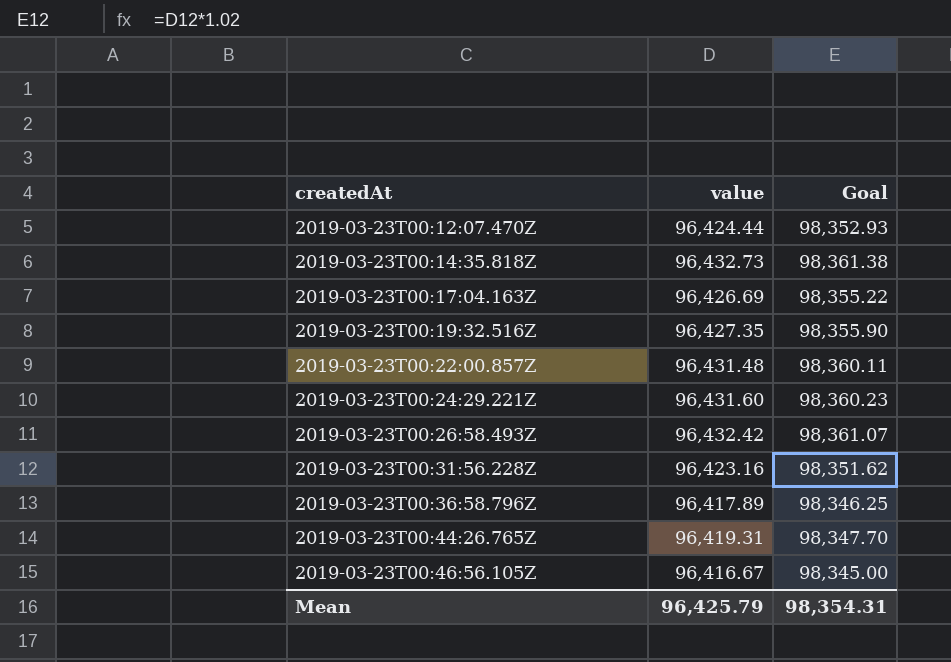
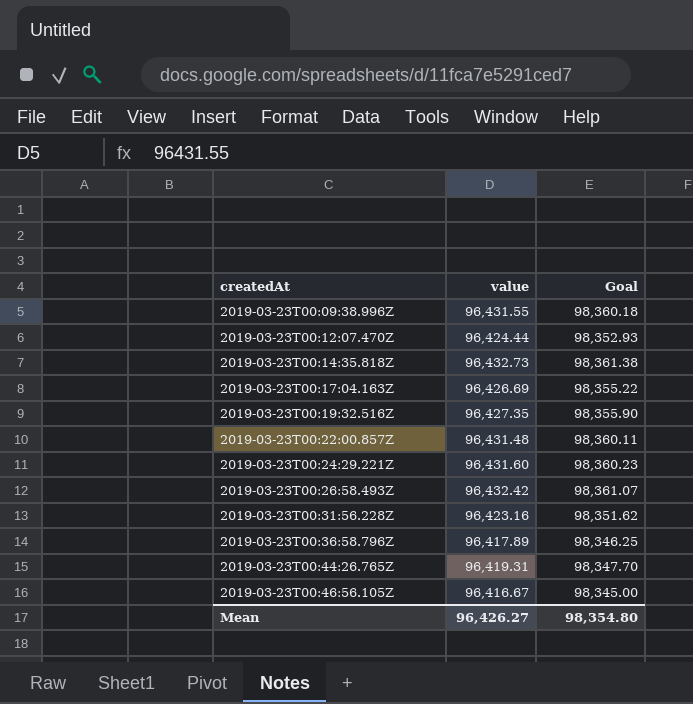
row 2019-03-23T00:09:38.996Z: none -> 96,431.55 | 98,360.18
Mean | value: 96,425.79 -> 96,426.27
Mean | Goal: 98,354.31 -> 98,354.80

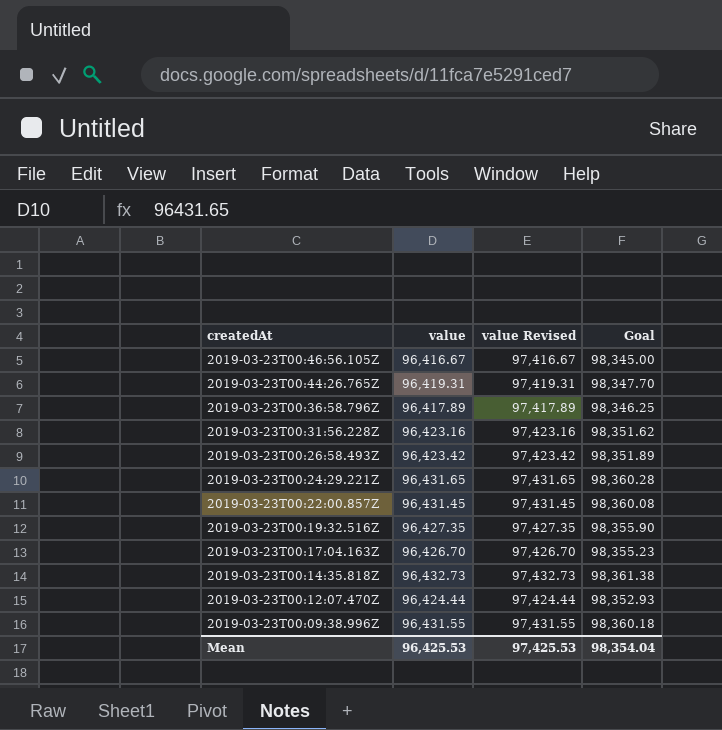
row order: createdAt ascending -> createdAt descending
column value Revised | formula: none -> [value] + 1000
2019-03-23T00:26:58.493Z | value: 96,432.42 -> 96,423.42
2019-03-23T00:26:58.493Z | Goal: 98,361.07 -> 98,351.89
2019-03-23T00:24:29.221Z | value: 96,431.60 -> 96,431.65
2019-03-23T00:24:29.221Z | Goal: 98,360.23 -> 98,360.28
2019-03-23T00:22:00.857Z | value: 96,431.48 -> 96,431.45
2019-03-23T00:22:00.857Z | Goal: 98,360.11 -> 98,360.08
2019-03-23T00:17:04.163Z | value: 96,426.69 -> 96,426.70
2019-03-23T00:17:04.163Z | Goal: 98,355.22 -> 98,355.23
Mean | value: 96,426.27 -> 96,425.53
Mean | Goal: 98,354.80 -> 98,354.04

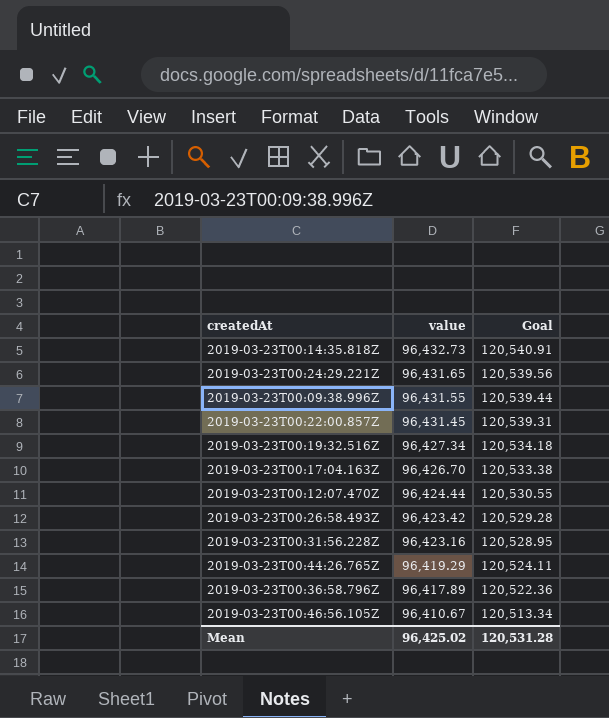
row order: createdAt descending -> value descending
column value Revised | formula: [value] + 1000 -> none
column Goal | formula: [value] * 1.02 -> [value] * 1.25
2019-03-23T00:19:32.516Z | value: 96,427.35 -> 96,427.34
2019-03-23T00:44:26.765Z | value: 96,419.31 -> 96,419.29
2019-03-23T00:46:56.105Z | value: 96,416.67 -> 96,410.67
Mean | value: 96,425.53 -> 96,425.02
Mean | Goal: 98,354.04 -> 120,531.28

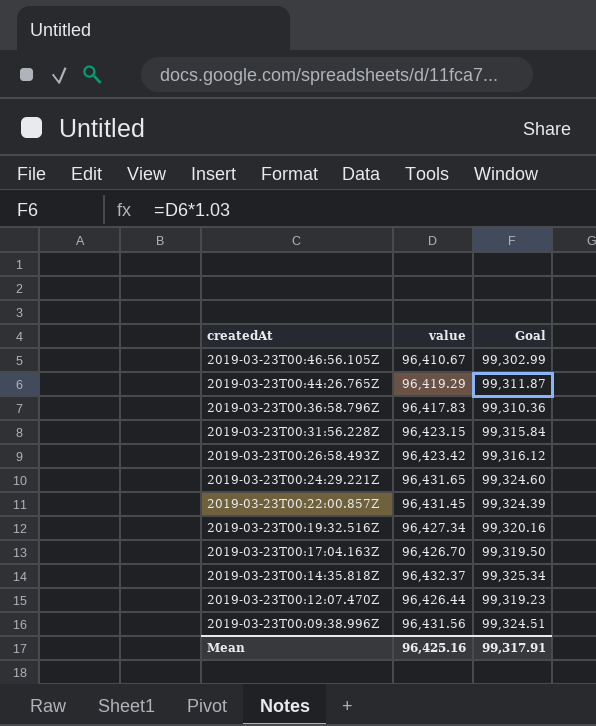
row order: value descending -> createdAt descending
column Goal | formula: [value] * 1.25 -> [value] * 1.03
2019-03-23T00:36:58.796Z | value: 96,417.89 -> 96,417.83
2019-03-23T00:31:56.228Z | value: 96,423.16 -> 96,423.15
2019-03-23T00:14:35.818Z | value: 96,432.73 -> 96,432.37
2019-03-23T00:12:07.470Z | value: 96,424.44 -> 96,426.44
2019-03-23T00:09:38.996Z | value: 96,431.55 -> 96,431.56
Mean | value: 96,425.02 -> 96,425.16
Mean | Goal: 120,531.28 -> 99,317.91

